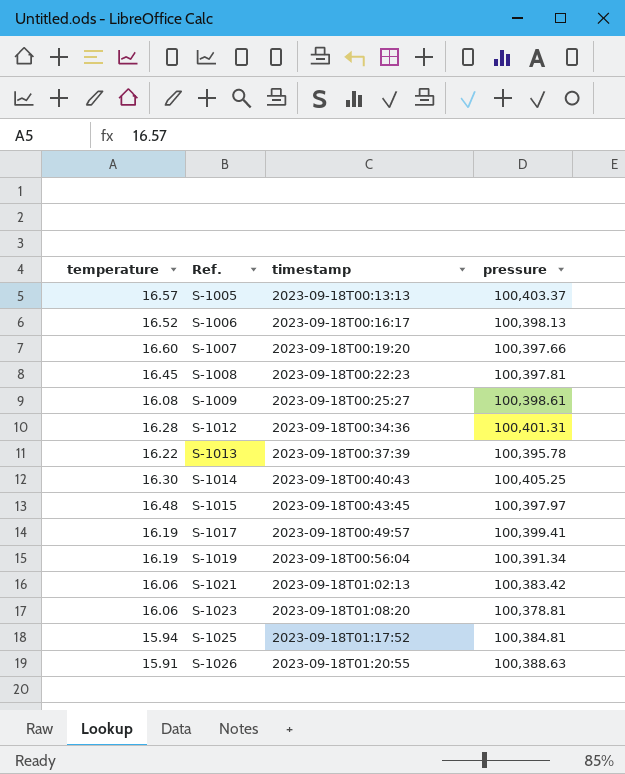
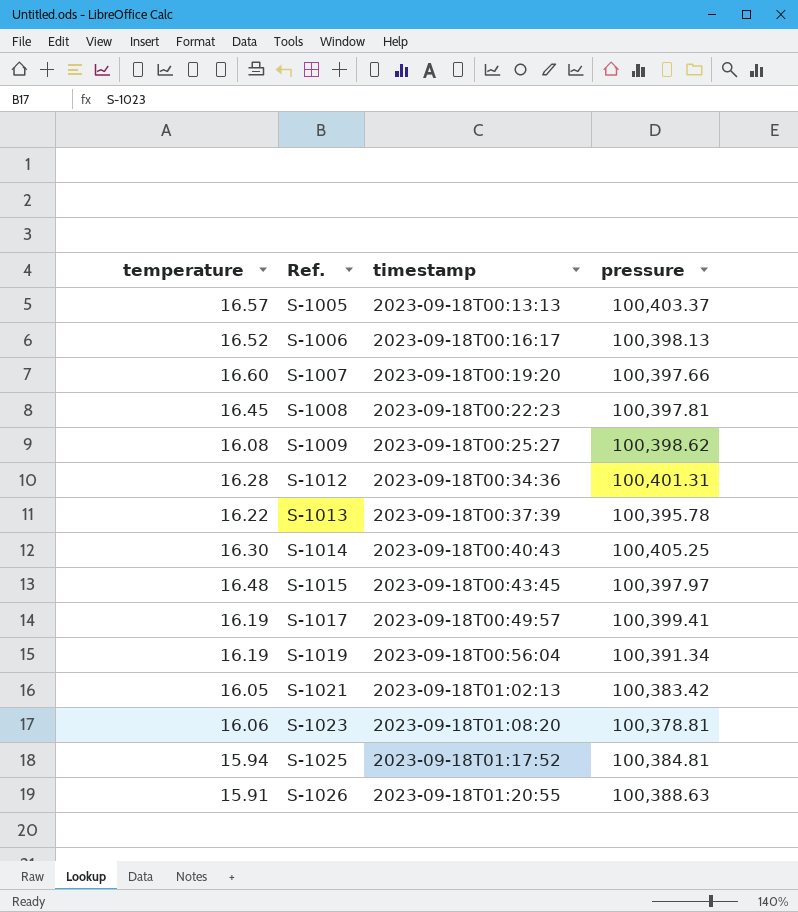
S-1009 | pressure: 100,398.61 -> 100,398.62
S-1021 | temperature: 16.06 -> 16.05

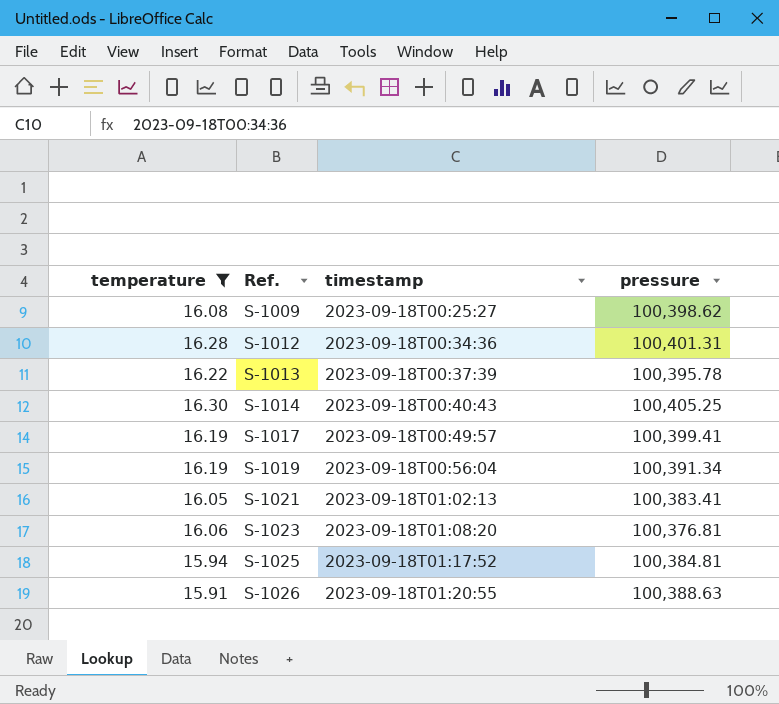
filter: none -> temperature <= 16.30
S-1021 | pressure: 100,383.42 -> 100,383.41
S-1023 | pressure: 100,378.81 -> 100,376.81

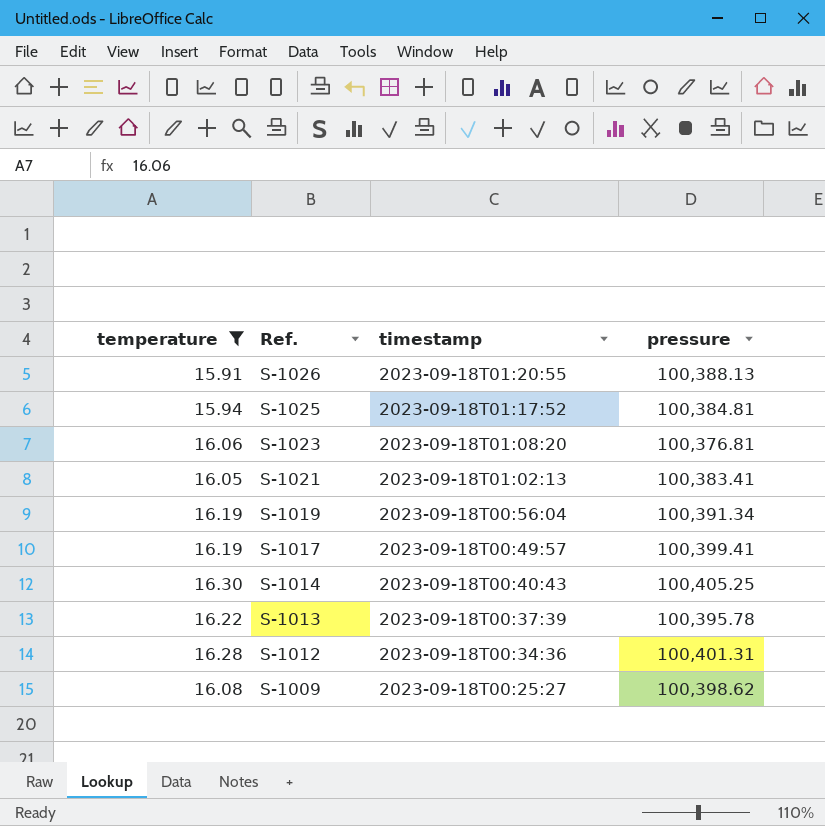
row order: Ref. ascending -> Ref. descending
S-1026 | pressure: 100,388.63 -> 100,388.13

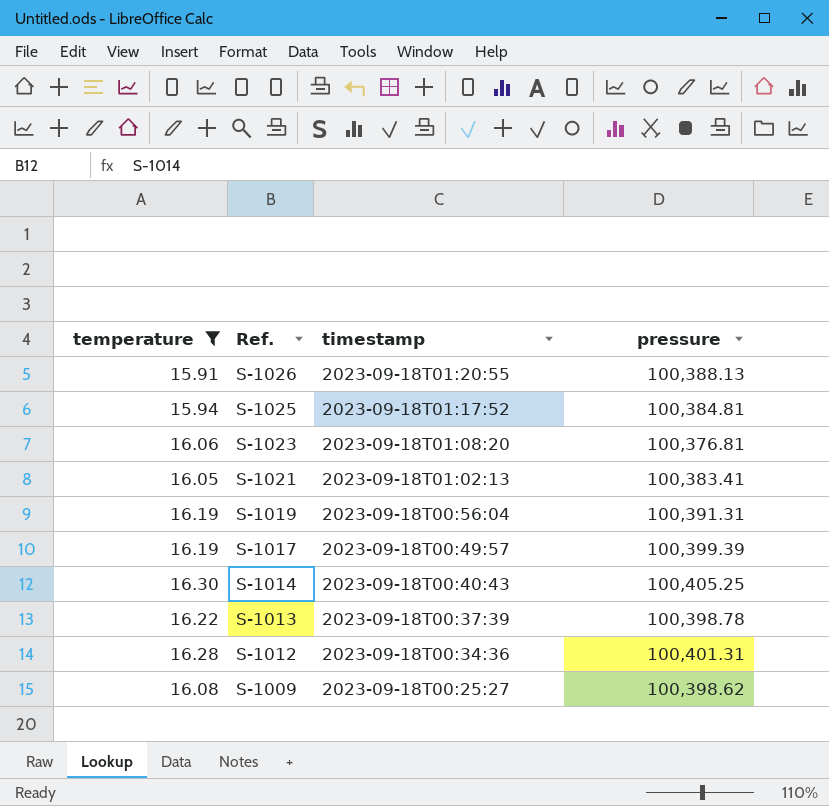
S-1019 | pressure: 100,391.34 -> 100,391.31
S-1017 | pressure: 100,399.41 -> 100,399.39
S-1013 | pressure: 100,395.78 -> 100,398.78

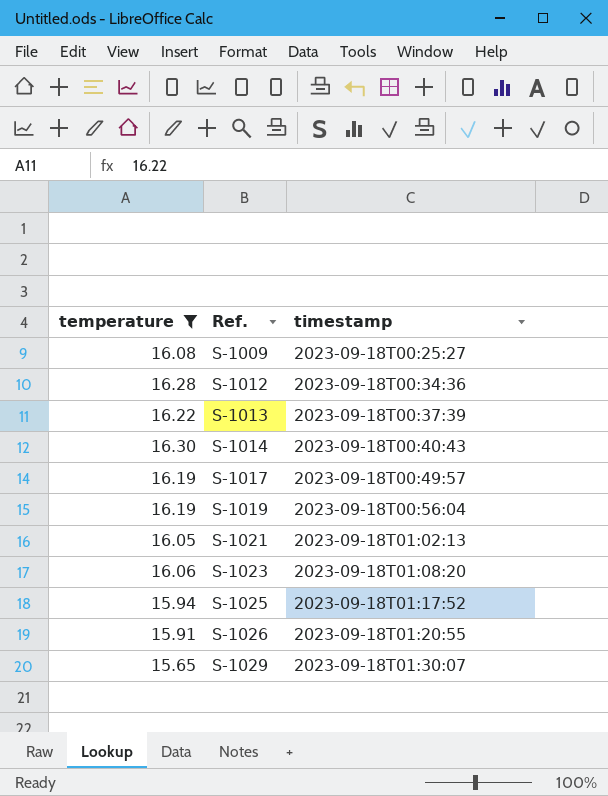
row order: Ref. descending -> Ref. ascending
column pressure | position: 4 -> none
row S-1029: none -> 15.65 | 2023-09-18T01:30:07

